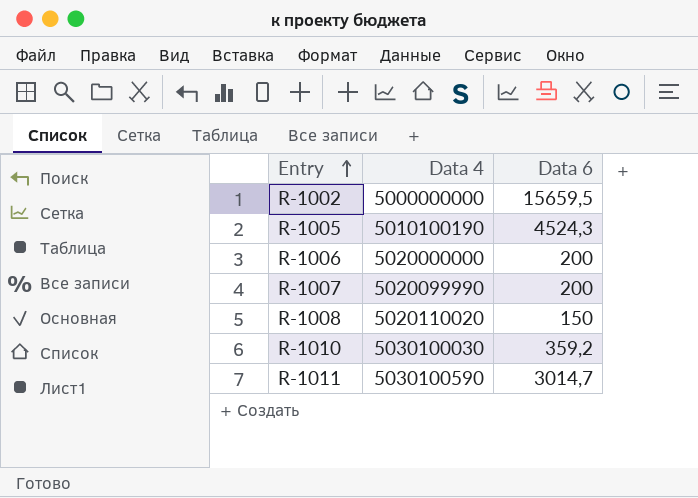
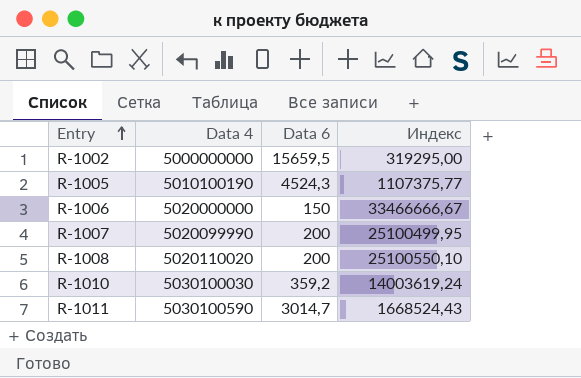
column Индекс | formula: none -> [Data 4] / [Data 6]
R-1006 | Data 6: 200 -> 150
R-1008 | Data 6: 150 -> 200

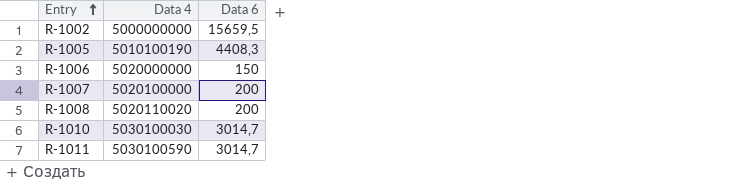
column Индекс | formula: [Data 4] / [Data 6] -> none
R-1005 | Data 6: 4524,3 -> 4408,3
R-1007 | Data 4: 5020099990 -> 5020100000
R-1010 | Data 6: 359,2 -> 3014,7

